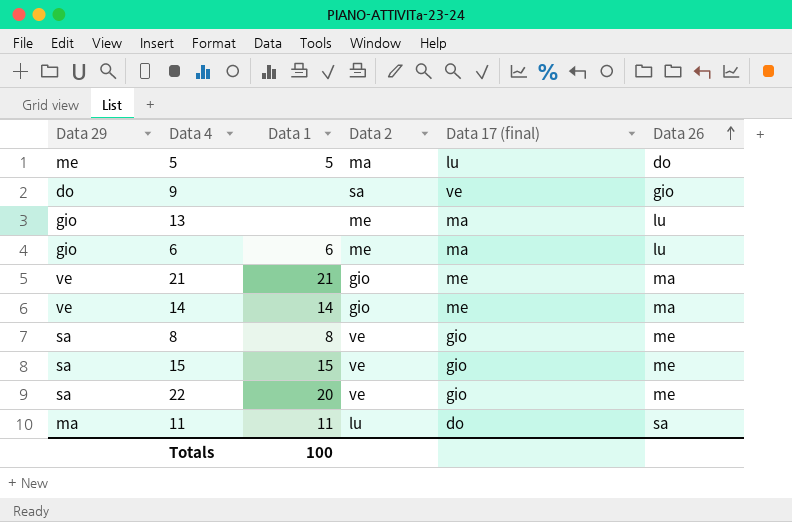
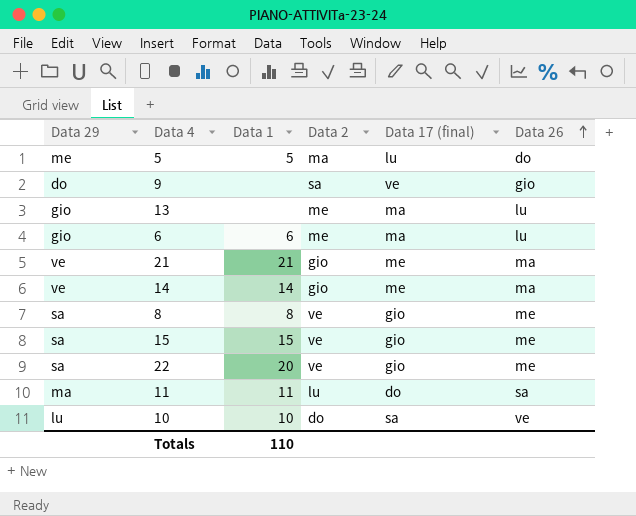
row 10: none -> lu | 10 | do | sa | ve
Totals | Data 1: 100 -> 110

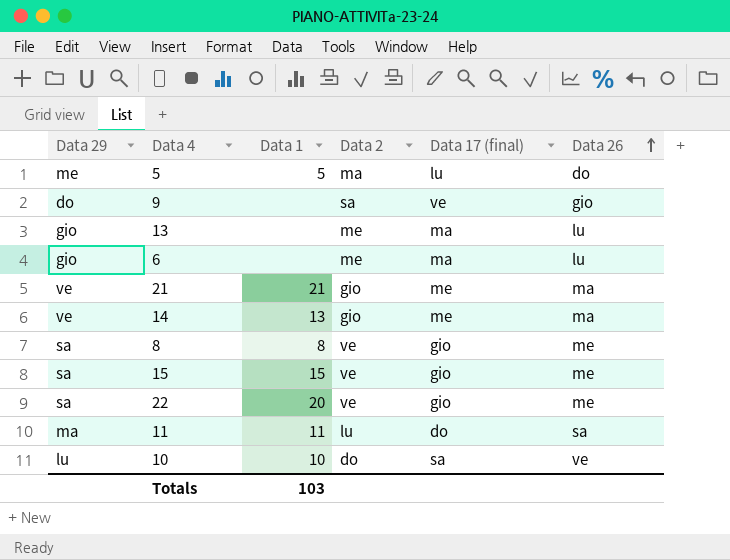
6 | Data 1: 6 -> none
14 | Data 1: 14 -> 13
Totals | Data 1: 110 -> 103

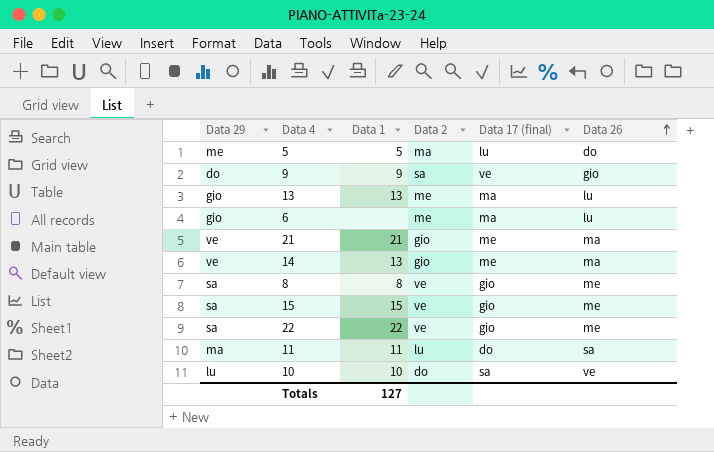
9 | Data 1: none -> 9
13 | Data 1: none -> 13
22 | Data 1: 20 -> 22
Totals | Data 1: 103 -> 127

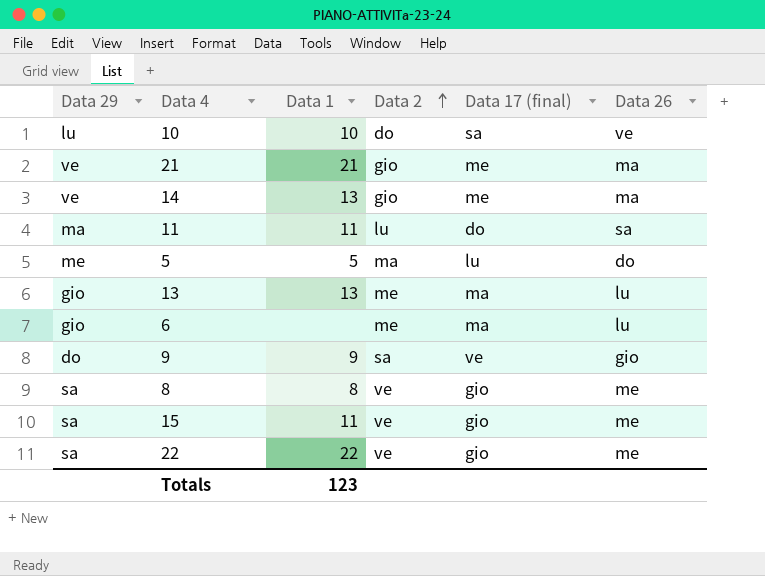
row order: Data 26 ascending -> Data 2 ascending
15 | Data 1: 15 -> 11
Totals | Data 1: 127 -> 123

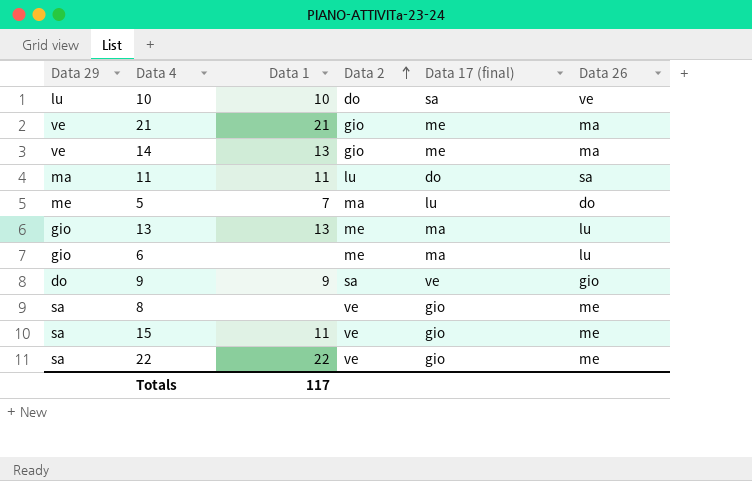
5 | Data 1: 5 -> 7
8 | Data 1: 8 -> none
Totals | Data 1: 123 -> 117

